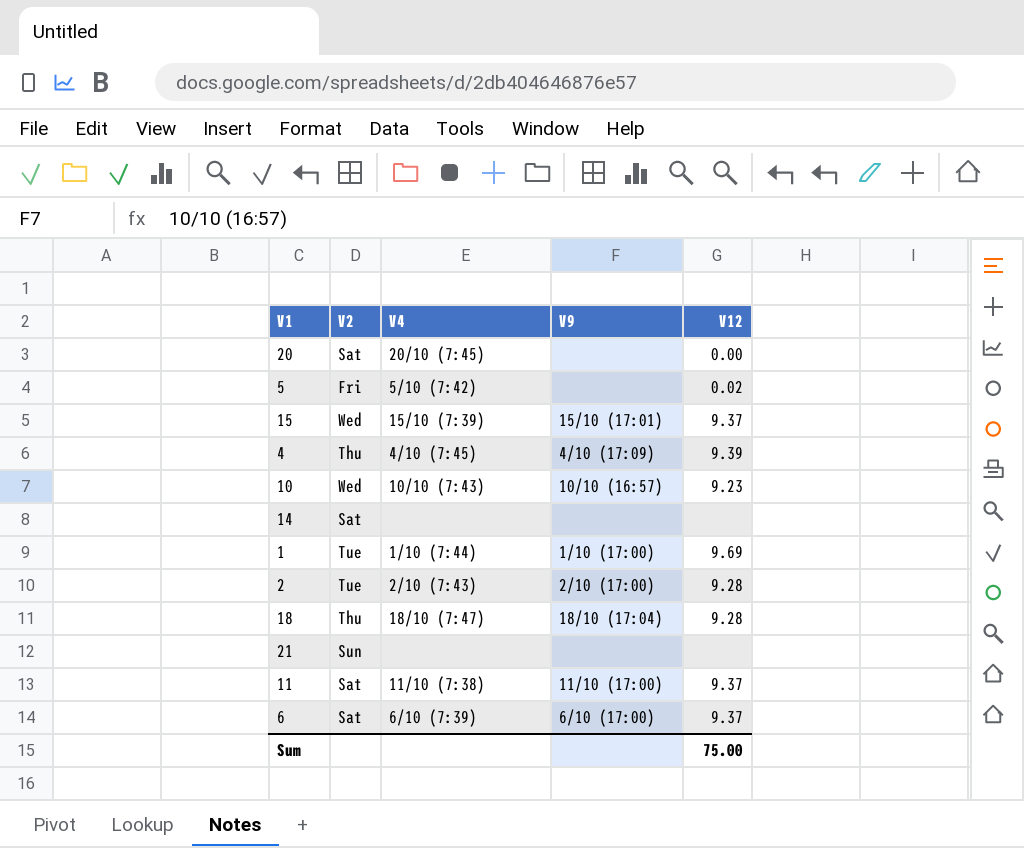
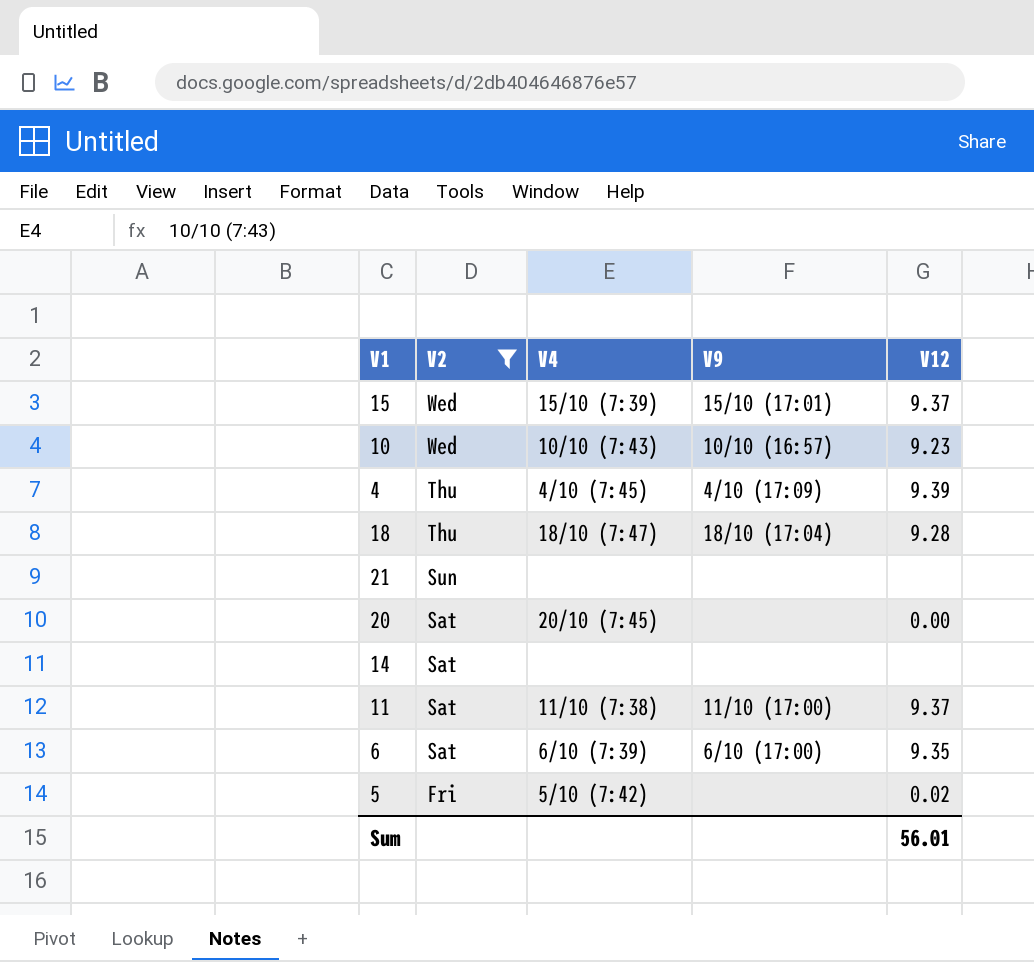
filter: none -> V2 != Tue
row order: none -> V2 descending
6 | V12: 9.37 -> 9.35
Sum | V12: 75.00 -> 56.01

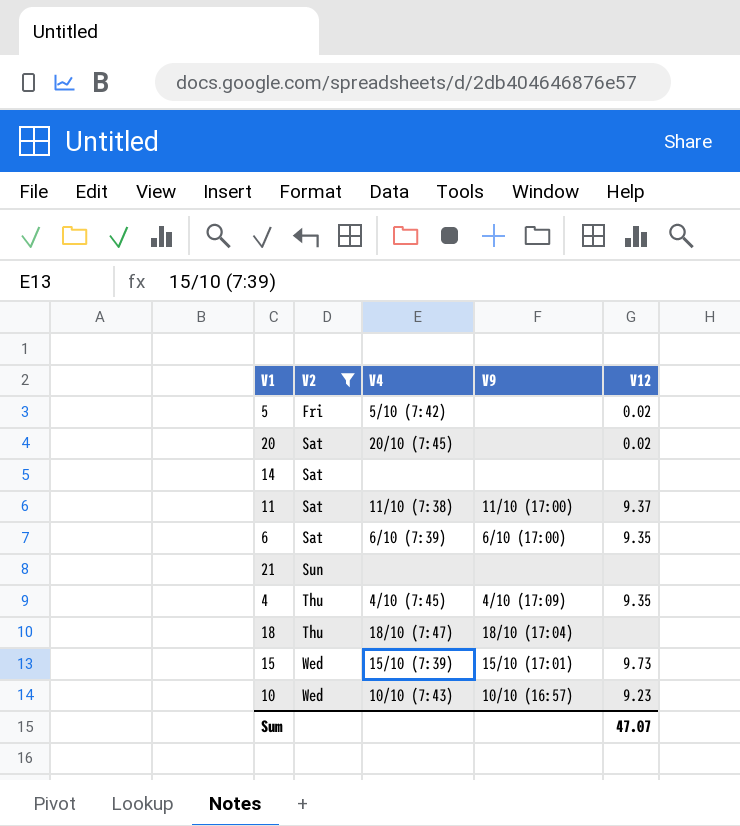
row order: V2 descending -> V2 ascending
20 | V12: 0.00 -> 0.02
4 | V12: 9.39 -> 9.35
18 | V12: 9.28 -> none
15 | V12: 9.37 -> 9.73
Sum | V12: 56.01 -> 47.07

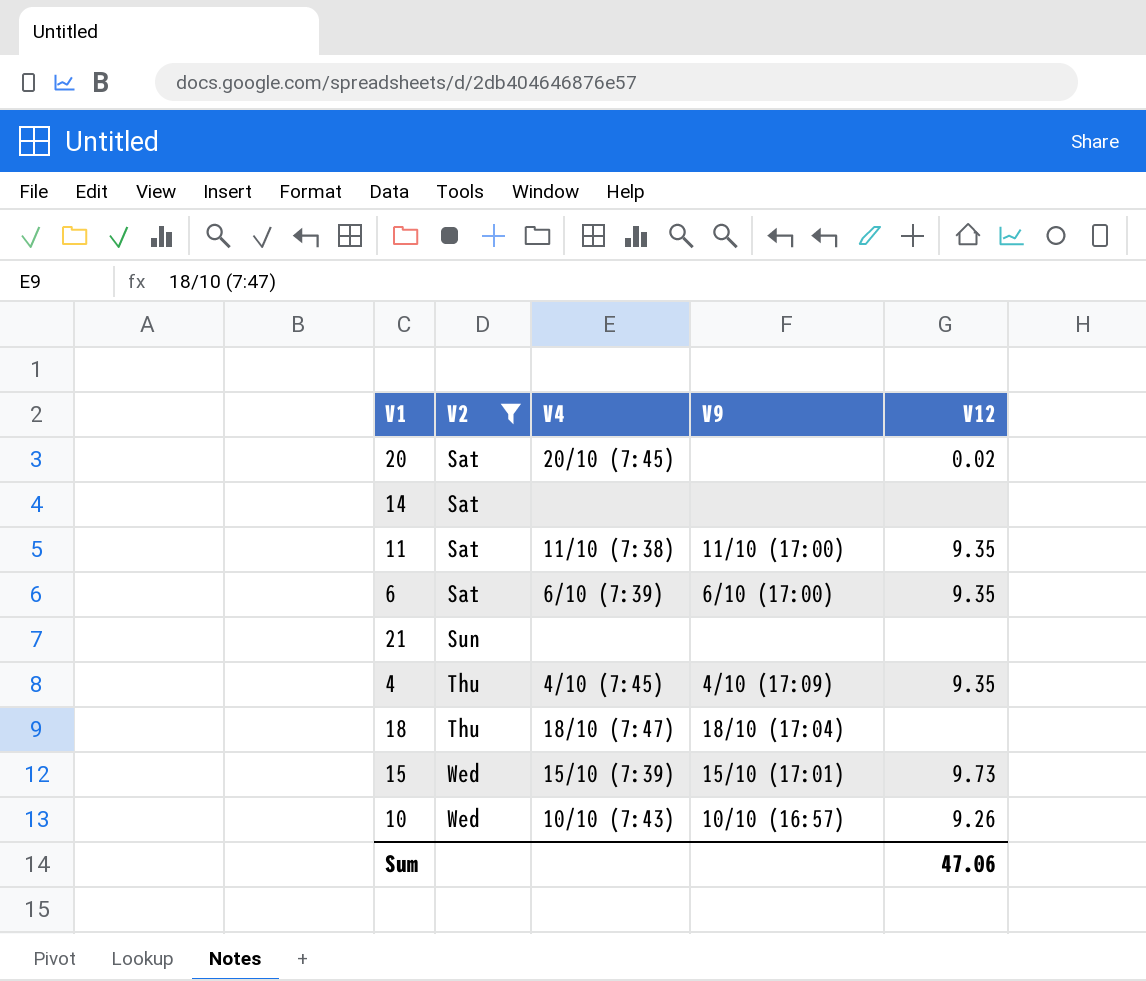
row 5: Fri | 5/10 (7:42) | none | 0.02 -> none
11 | V12: 9.37 -> 9.35
10 | V12: 9.23 -> 9.26
Sum | V12: 47.07 -> 47.06

